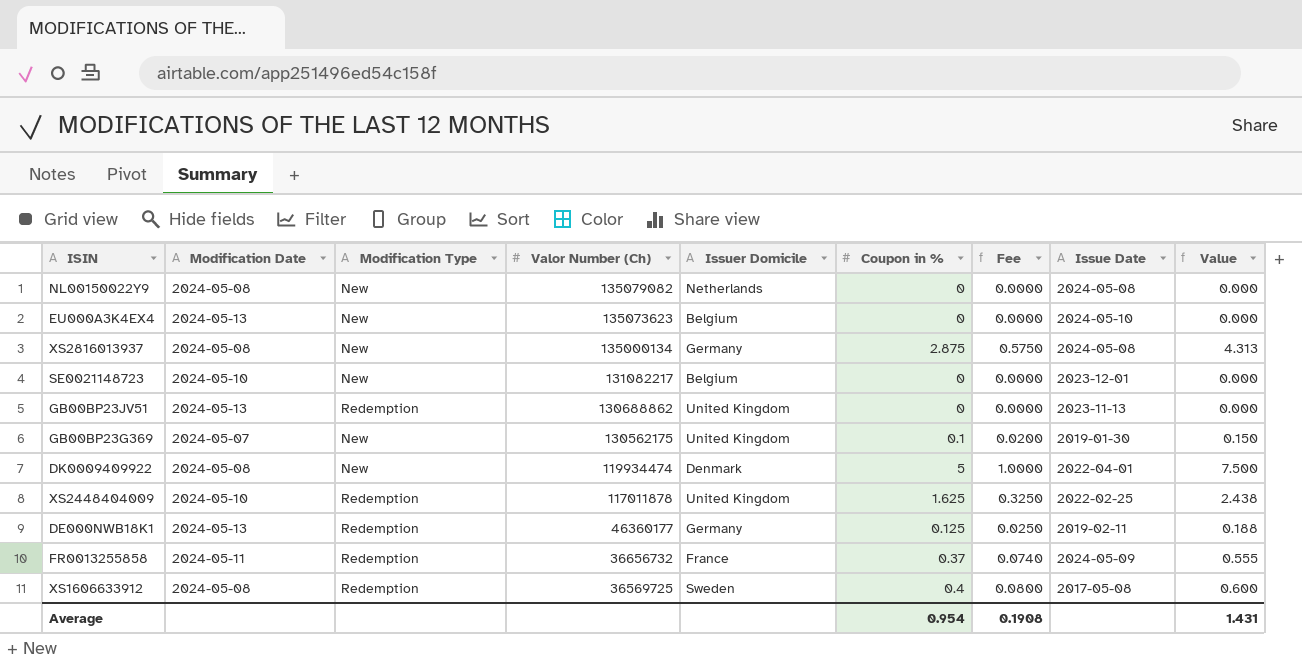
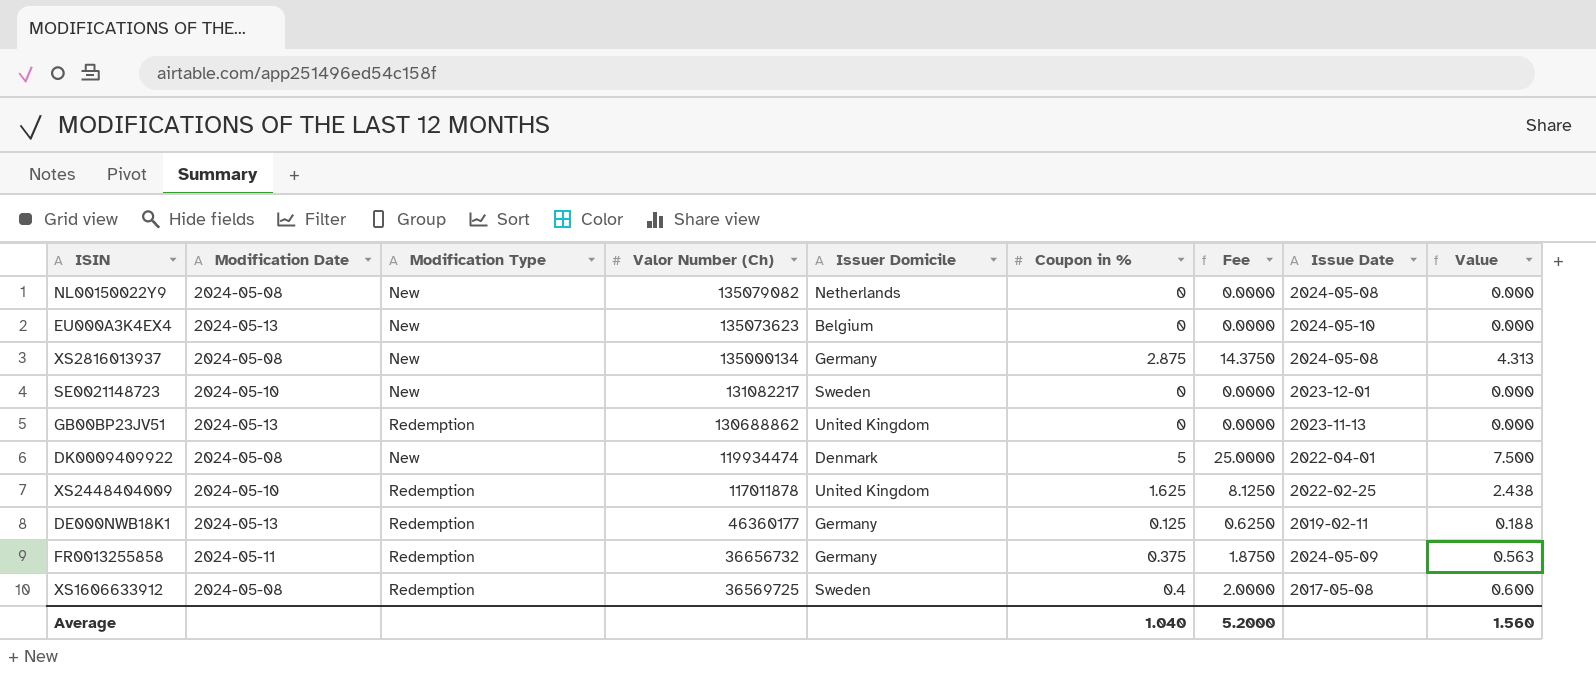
column Fee | formula: [Coupon in %] * 0.2 -> [Coupon in %] * 5
row GB00BP23G369: 2024-05-07 | New | 130562175 | United Kingdom | 0.1 | 0.0200 | 2019-01-30 | 0.150 -> none
SE0021148723 | Issuer Domicile: Belgium -> Sweden
FR0013255858 | Issuer Domicile: France -> Germany
FR0013255858 | Coupon in %: 0.37 -> 0.375
FR0013255858 | Value: 0.555 -> 0.563
Average | Coupon in %: 0.954 -> 1.040
Average | Fee: 0.1908 -> 5.2000
Average | Value: 1.431 -> 1.560

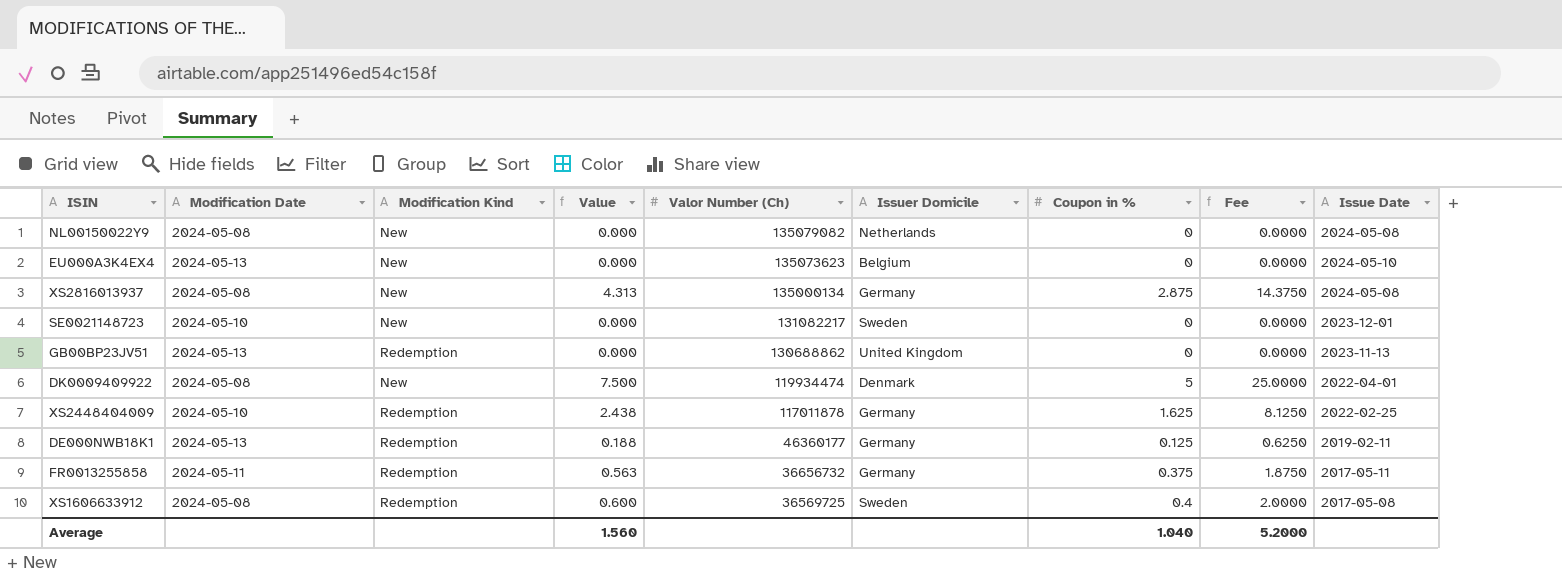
column name: Modification Type -> Modification Kind
column Value | position: 9 -> 4
XS2448404009 | Issuer Domicile: United Kingdom -> Germany
FR0013255858 | Issue Date: 2024-05-09 -> 2017-05-11

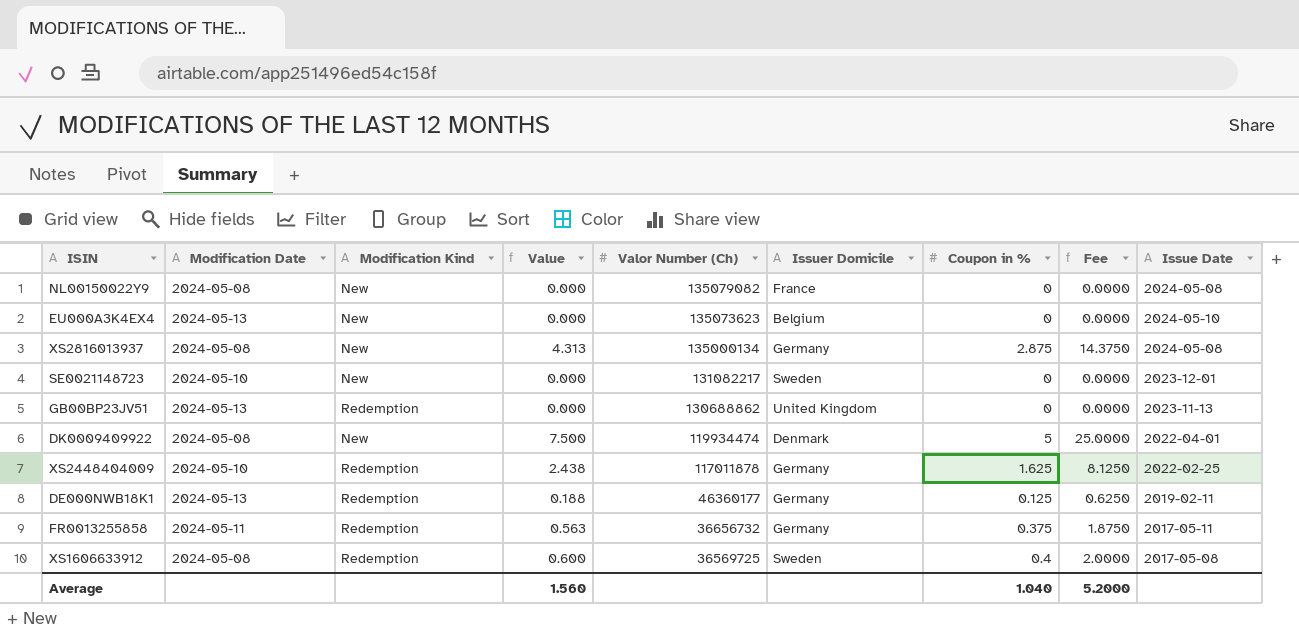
NL00150022Y9 | Issuer Domicile: Netherlands -> France

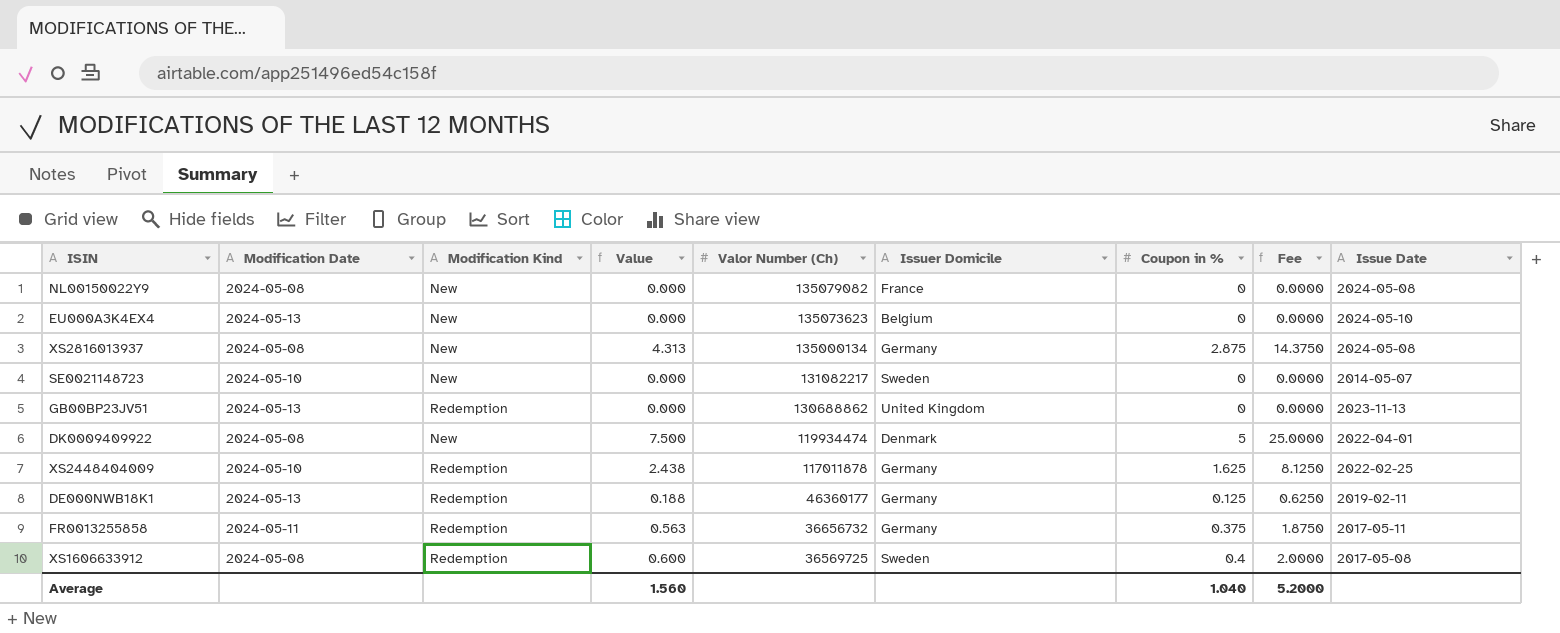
SE0021148723 | Issue Date: 2023-12-01 -> 2014-05-07

